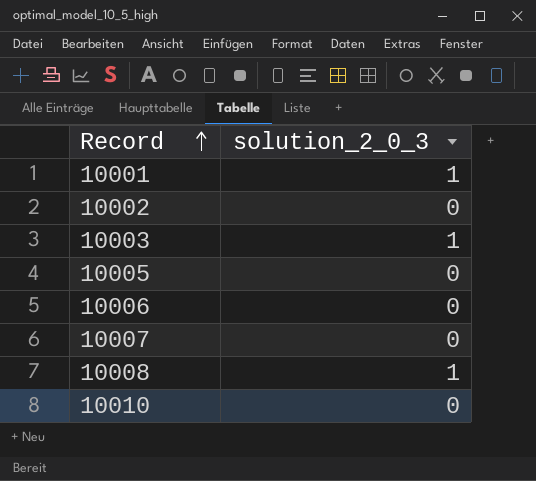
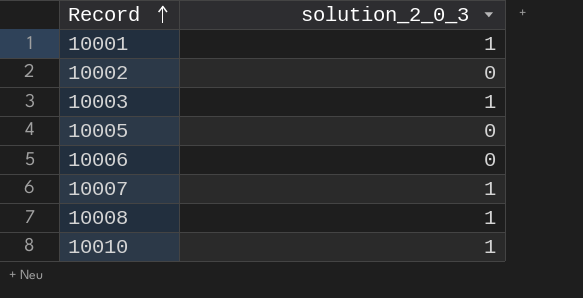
10007 | solution_2_0_3: 0 -> 1
10010 | solution_2_0_3: 0 -> 1

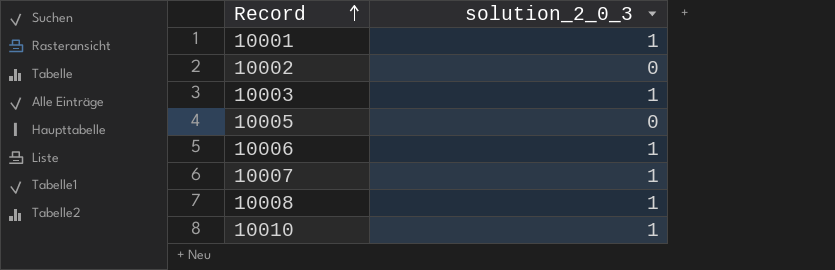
10006 | solution_2_0_3: 0 -> 1

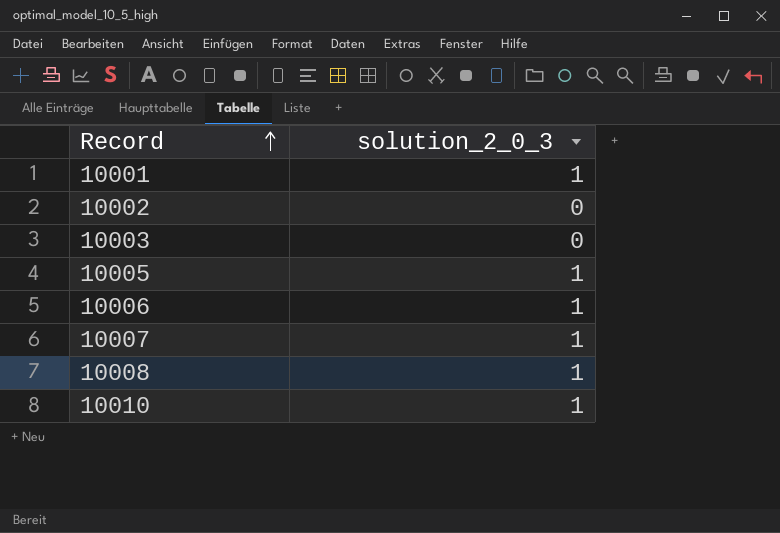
10003 | solution_2_0_3: 1 -> 0
10005 | solution_2_0_3: 0 -> 1

